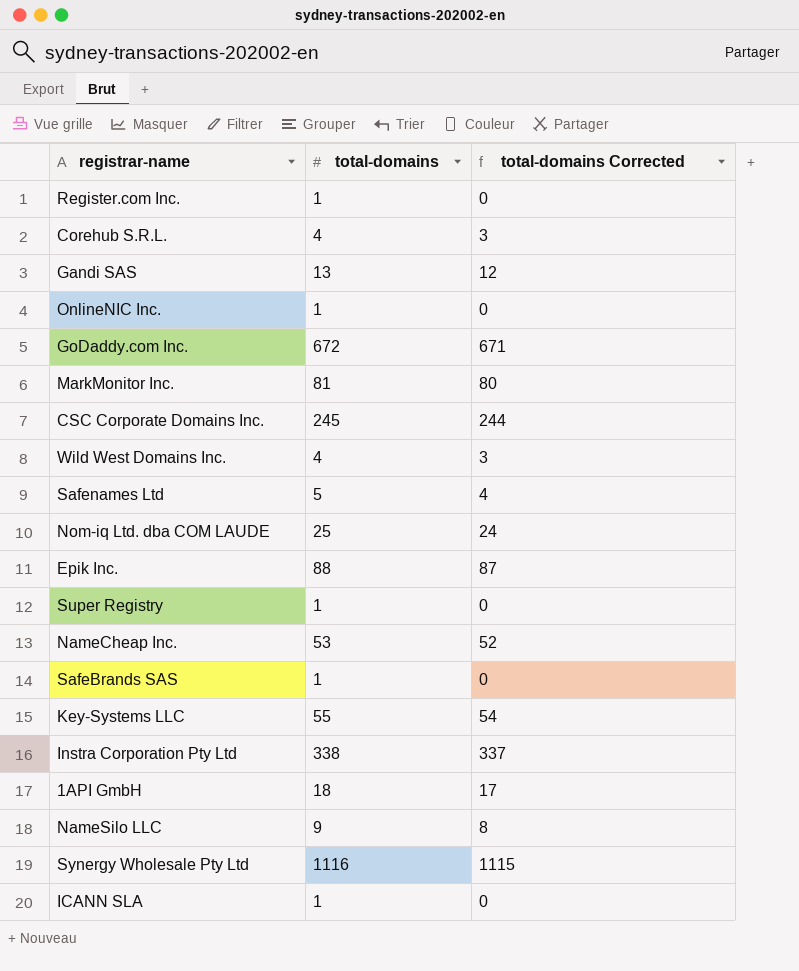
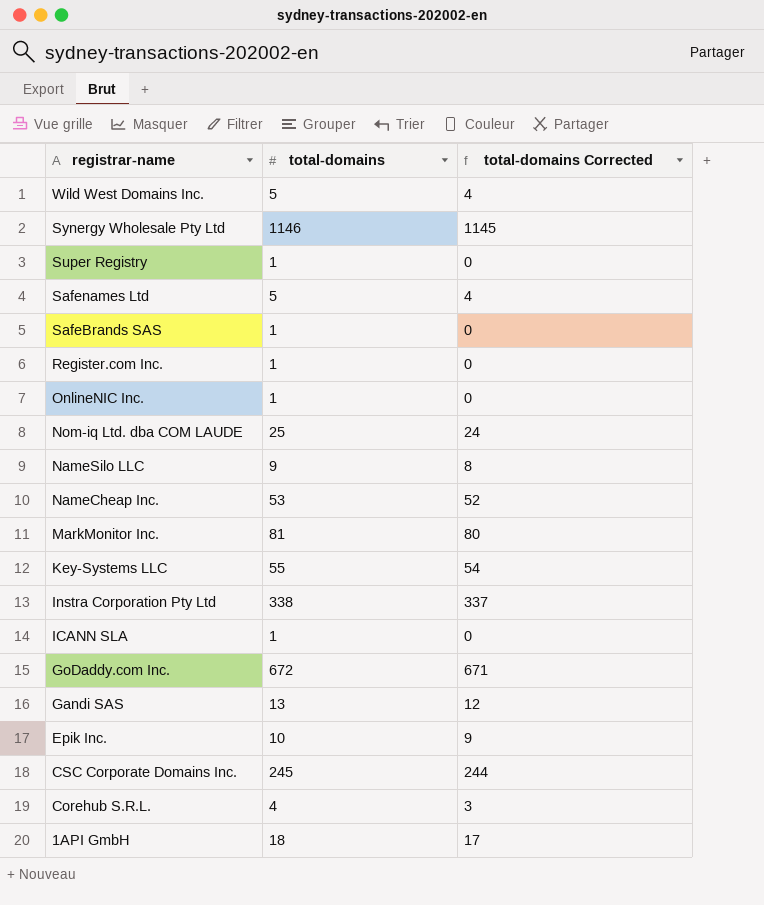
row order: none -> registrar-name descending
Wild West Domains Inc. | total-domains: 4 -> 5
Wild West Domains Inc. | total-domains Corrected: 3 -> 4
Synergy Wholesale Pty Ltd | total-domains: 1116 -> 1146
Synergy Wholesale Pty Ltd | total-domains Corrected: 1115 -> 1145
Epik Inc. | total-domains: 88 -> 10
Epik Inc. | total-domains Corrected: 87 -> 9

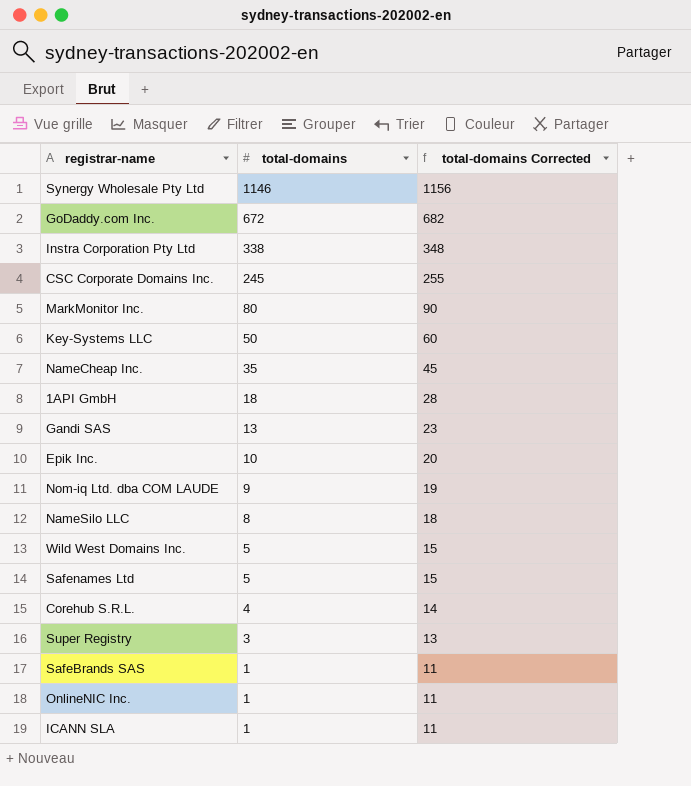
row order: registrar-name descending -> total-domains descending
column total-domains Corrected | formula: [total-domains] - 1 -> [total-domains] + 10
row Register.com Inc.: 1 | 0 -> none
MarkMonitor Inc. | total-domains: 81 -> 80
Key-Systems LLC | total-domains: 55 -> 50
NameCheap Inc. | total-domains: 53 -> 35
Nom-iq Ltd. dba COM LAUDE | total-domains: 25 -> 9
NameSilo LLC | total-domains: 9 -> 8
Super Registry | total-domains: 1 -> 3

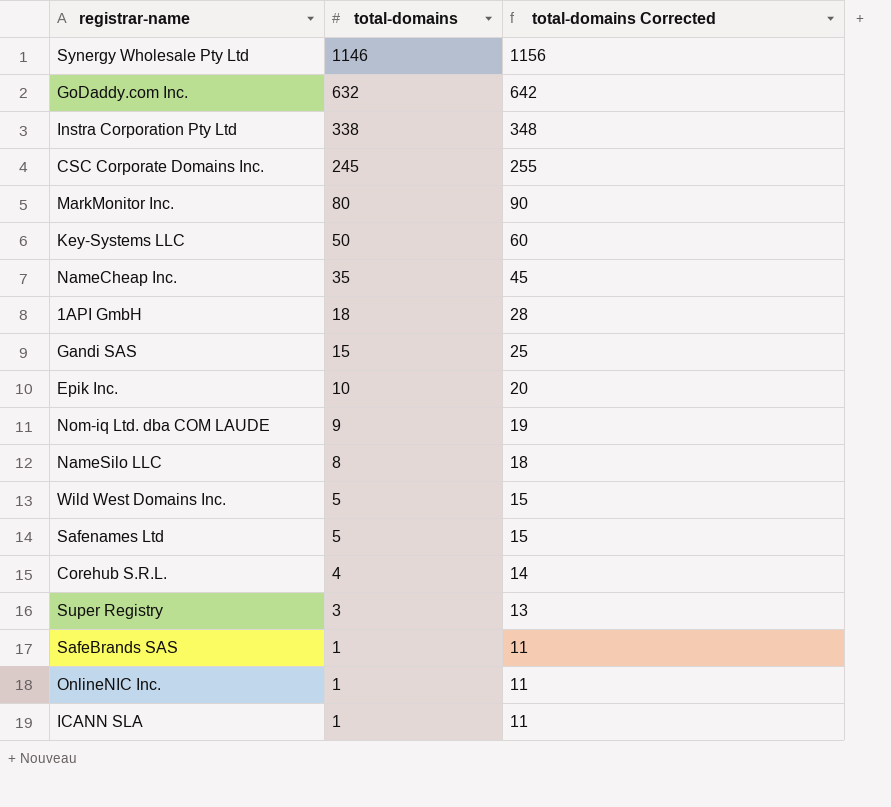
GoDaddy.com Inc. | total-domains: 672 -> 632
GoDaddy.com Inc. | total-domains Corrected: 682 -> 642
Gandi SAS | total-domains: 13 -> 15
Gandi SAS | total-domains Corrected: 23 -> 25

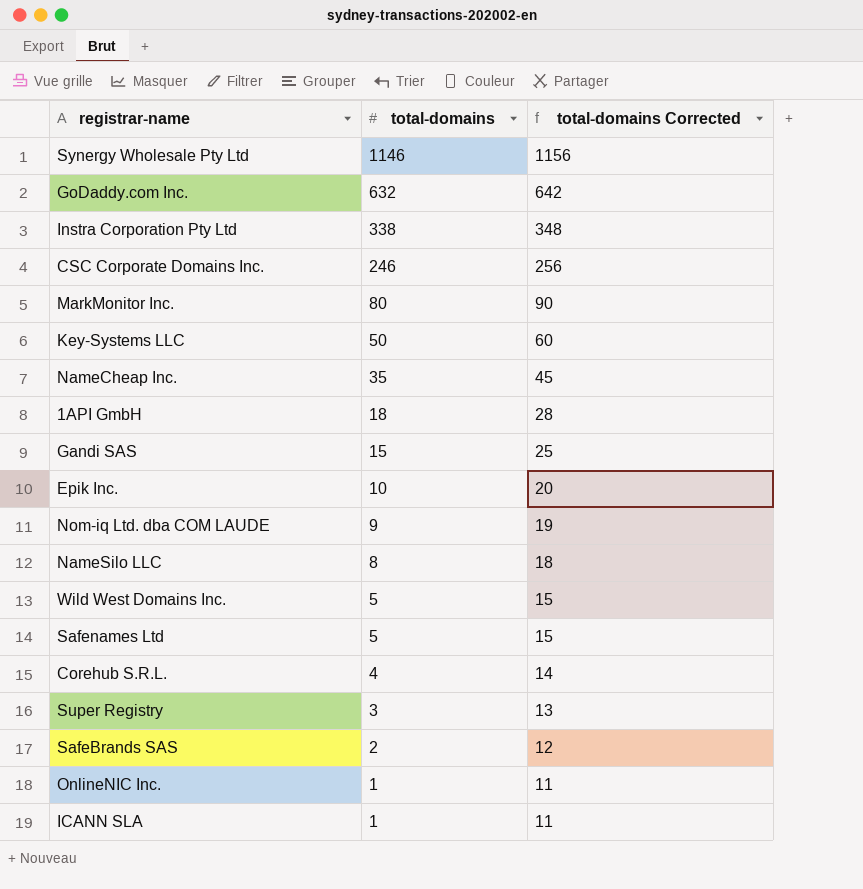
CSC Corporate Domains Inc. | total-domains: 245 -> 246
CSC Corporate Domains Inc. | total-domains Corrected: 255 -> 256
SafeBrands SAS | total-domains: 1 -> 2
SafeBrands SAS | total-domains Corrected: 11 -> 12

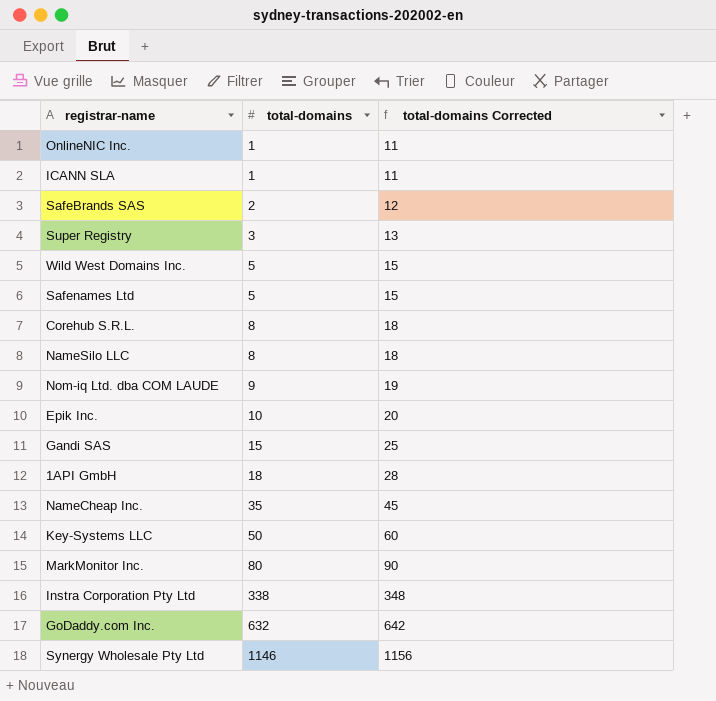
row order: total-domains descending -> total-domains ascending
row CSC Corporate Domains Inc.: 246 | 256 -> none
Corehub S.R.L. | total-domains: 4 -> 8
Corehub S.R.L. | total-domains Corrected: 14 -> 18

